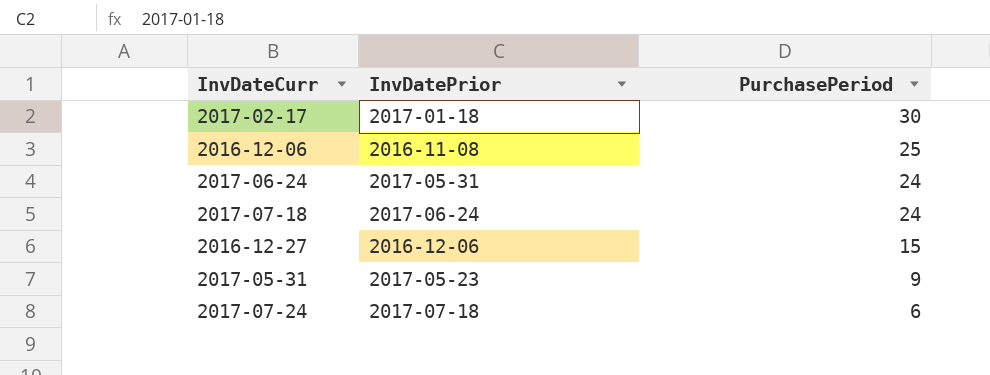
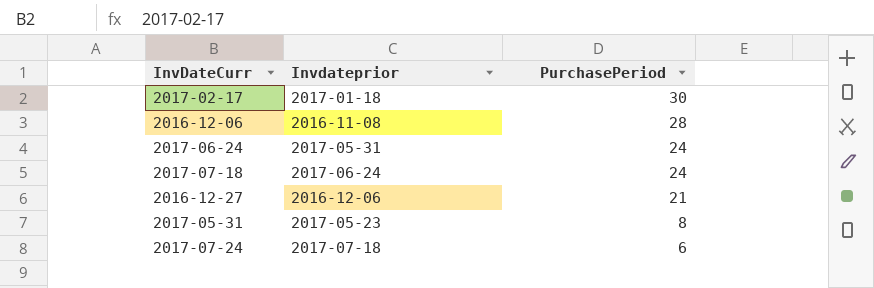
column name: InvDatePrior -> Invdateprior
2016-12-06 | PurchasePeriod: 25 -> 28
2016-12-27 | PurchasePeriod: 15 -> 21
2017-05-31 | PurchasePeriod: 9 -> 8

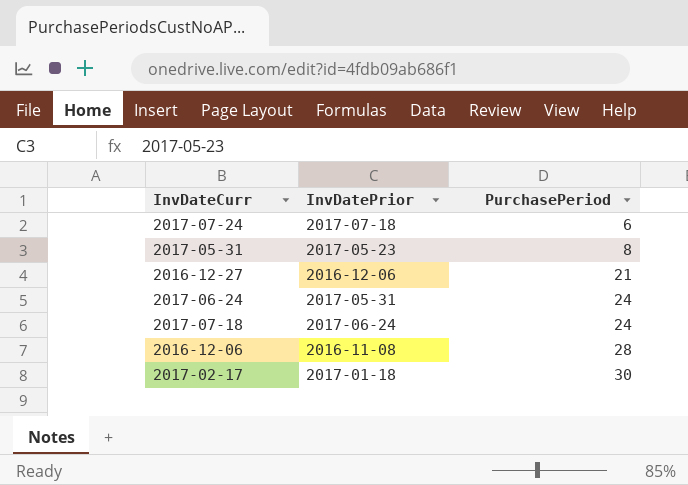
row order: PurchasePeriod descending -> PurchasePeriod ascending
column name: Invdateprior -> InvDatePrior

